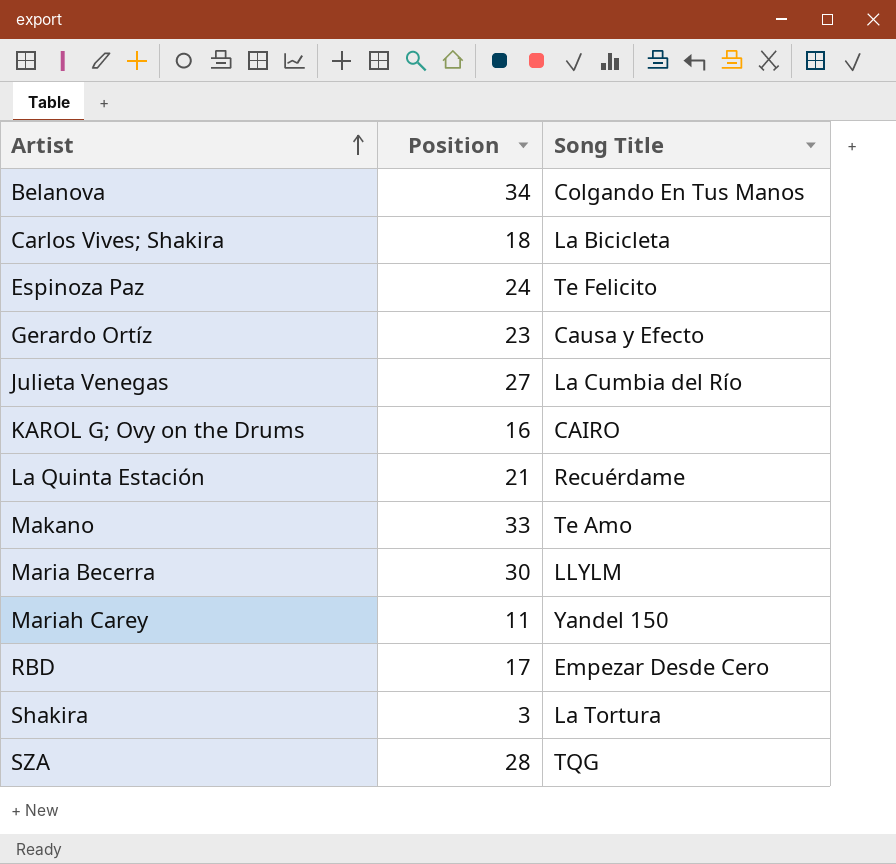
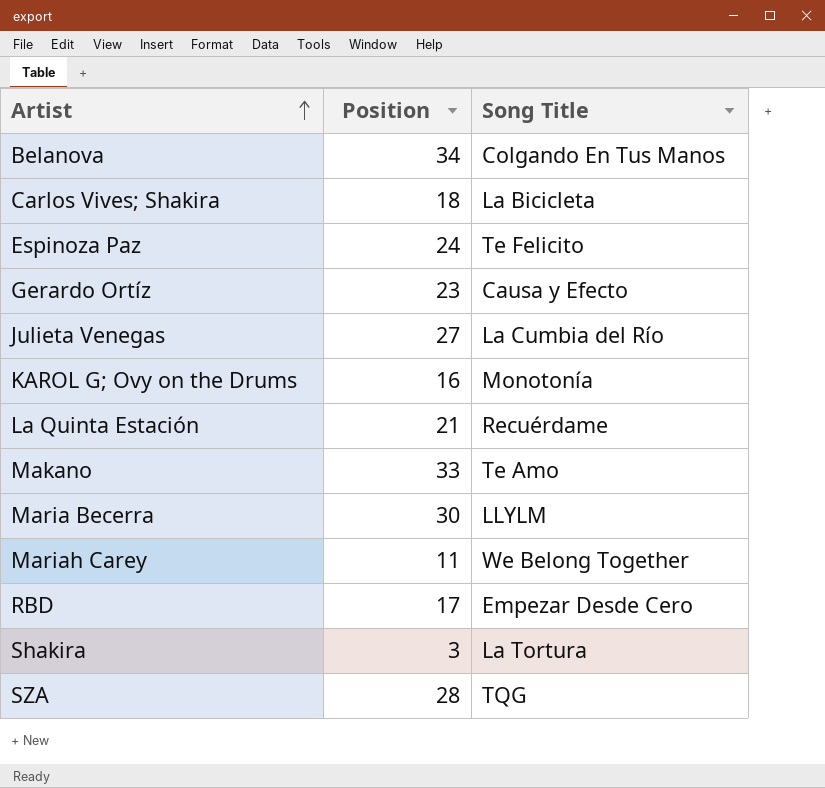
KAROL G; Ovy on the Drums | Song Title: CAIRO -> Monotonía
Mariah Carey | Song Title: Yandel 150 -> We Belong Together

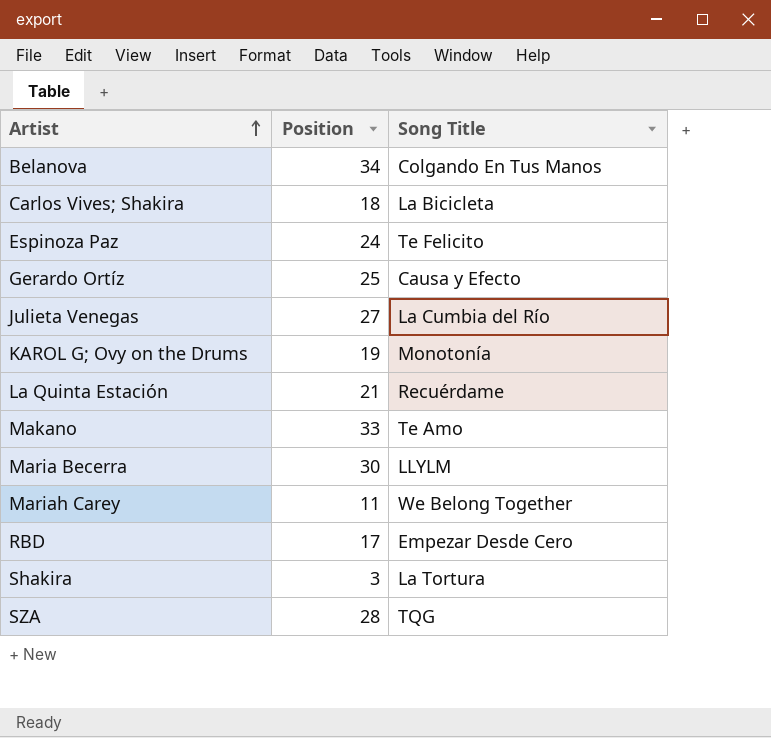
Gerardo Ortíz | Position: 23 -> 25
KAROL G; Ovy on the Drums | Position: 16 -> 19

